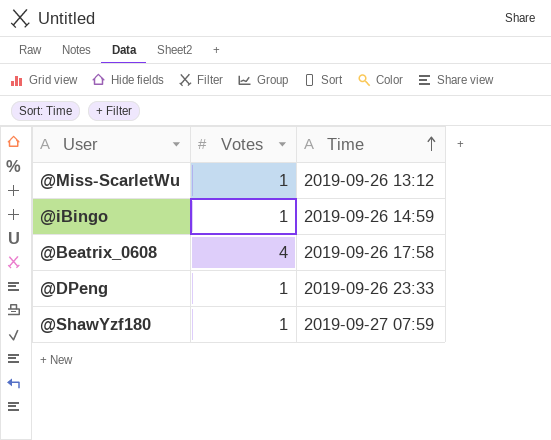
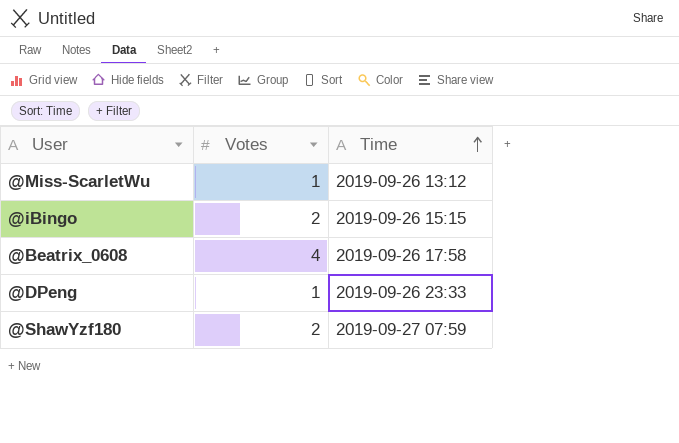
@iBingo | Votes: 1 -> 2
@iBingo | Time: 2019-09-26 14:59 -> 2019-09-26 15:15
@ShawYzf180 | Votes: 1 -> 2

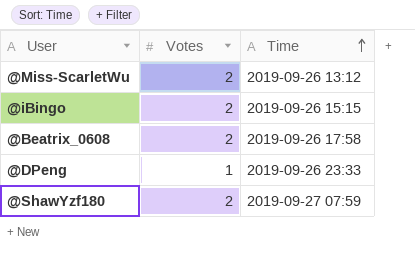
@Miss-ScarletWu | Votes: 1 -> 2
@Beatrix_0608 | Votes: 4 -> 2

